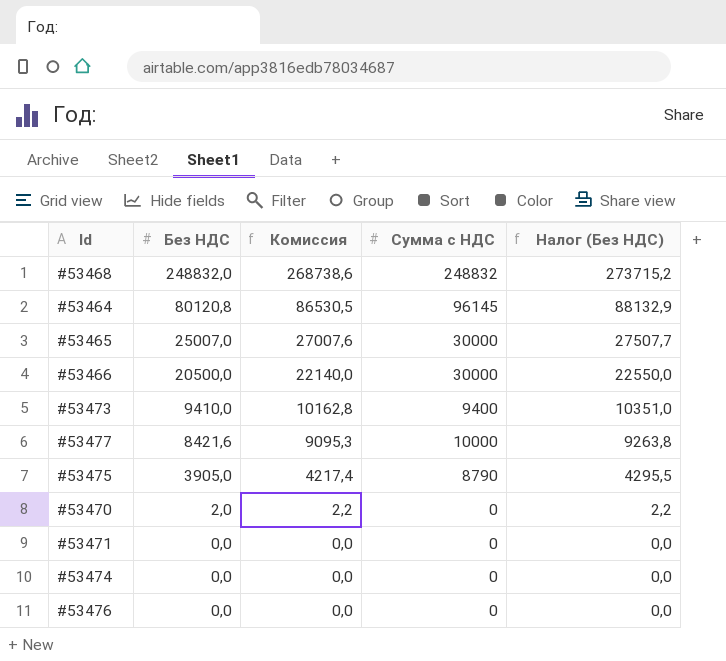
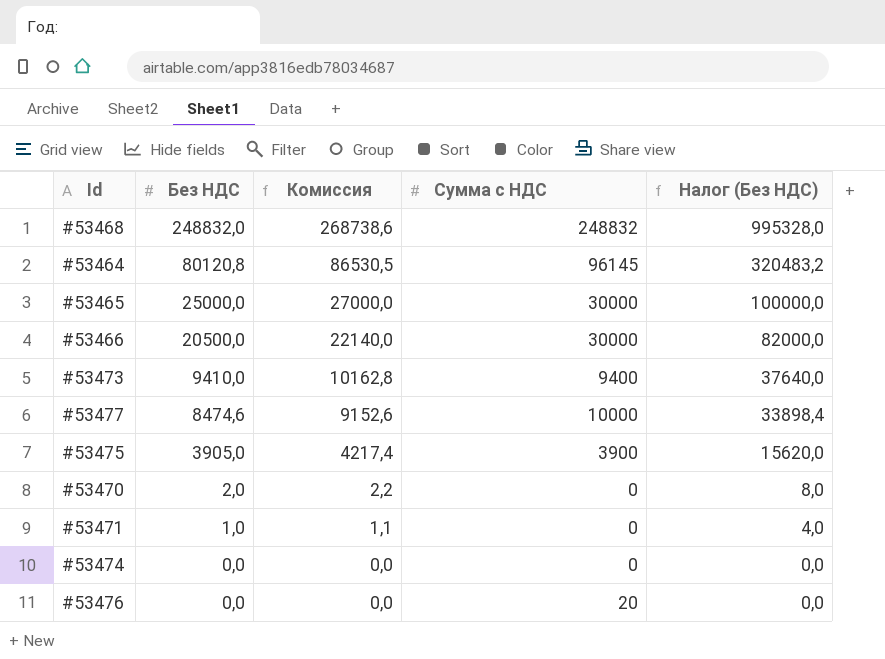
column Налог (Без НДС) | formula: [Без НДС] * 1,1 -> [Без НДС] * 4
#53465 | Без НДС: 25007,0 -> 25000,0
#53465 | Комиссия: 27007,6 -> 27000,0
#53477 | Без НДС: 8421,6 -> 8474,6
#53477 | Комиссия: 9095,3 -> 9152,6
#53475 | Сумма с НДС: 8790 -> 3900
#53471 | Без НДС: 0,0 -> 1,0
#53471 | Комиссия: 0,0 -> 1,1
#53476 | Сумма с НДС: 0 -> 20

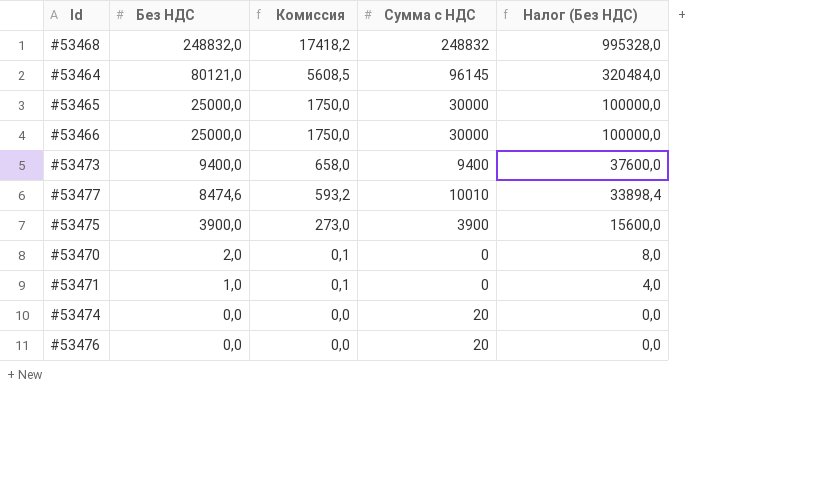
column Комиссия | formula: [Без НДС] * 1,08 -> [Без НДС] * 0,07
#53464 | Без НДС: 80120,8 -> 80121,0
#53464 | Налог (Без НДС): 320483,2 -> 320484,0
#53466 | Без НДС: 20500,0 -> 25000,0
#53466 | Налог (Без НДС): 82000,0 -> 100000,0
#53473 | Без НДС: 9410,0 -> 9400,0
#53473 | Налог (Без НДС): 37640,0 -> 37600,0
#53477 | Сумма с НДС: 10000 -> 10010
#53475 | Без НДС: 3905,0 -> 3900,0
#53475 | Налог (Без НДС): 15620,0 -> 15600,0
#53474 | Сумма с НДС: 0 -> 20

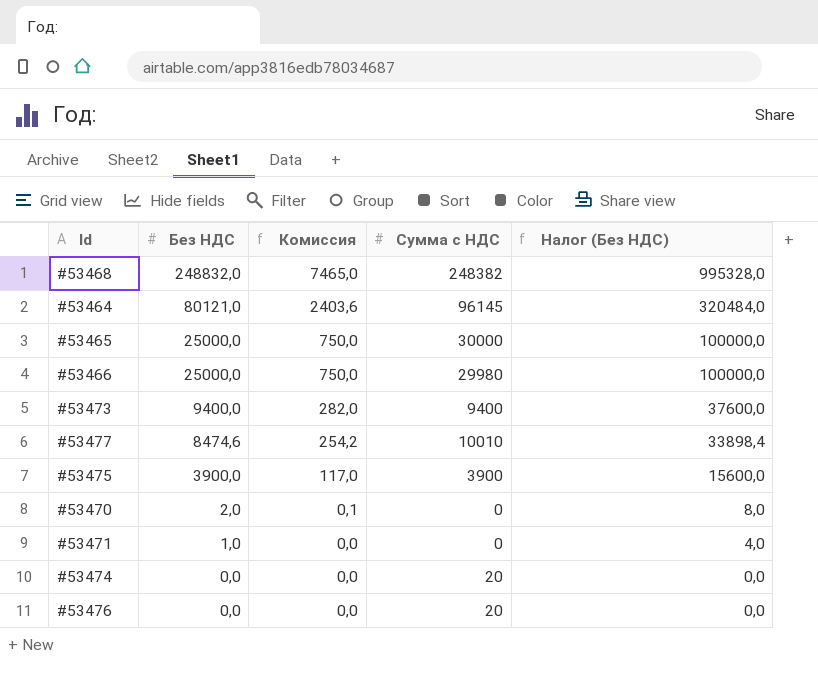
column Комиссия | formula: [Без НДС] * 0,07 -> [Без НДС] * 0,03
#53468 | Сумма с НДС: 248832 -> 248382
#53466 | Сумма с НДС: 30000 -> 29980

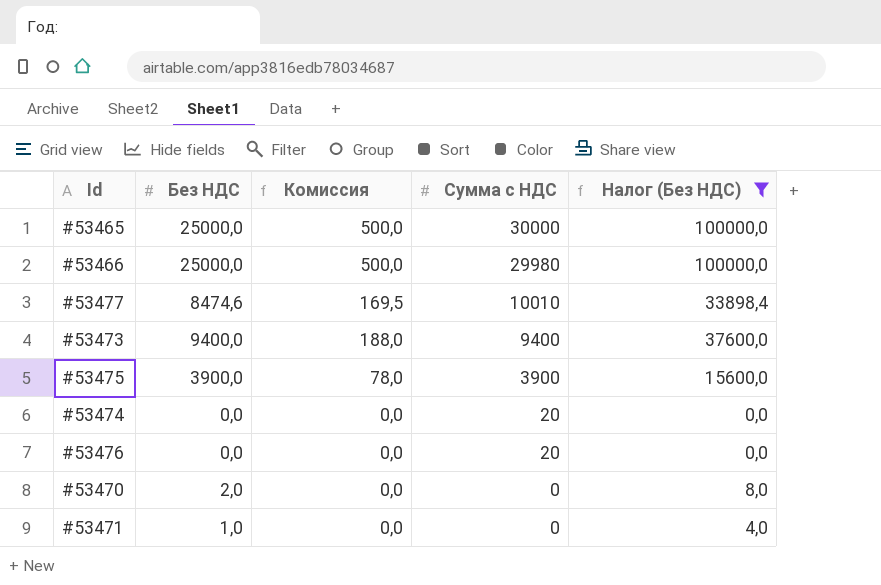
filter: none -> Налог (Без НДС) <= 100000,0
row order: Без НДС descending -> Сумма с НДС descending
column Комиссия | formula: [Без НДС] * 0,03 -> [Без НДС] * 0,02

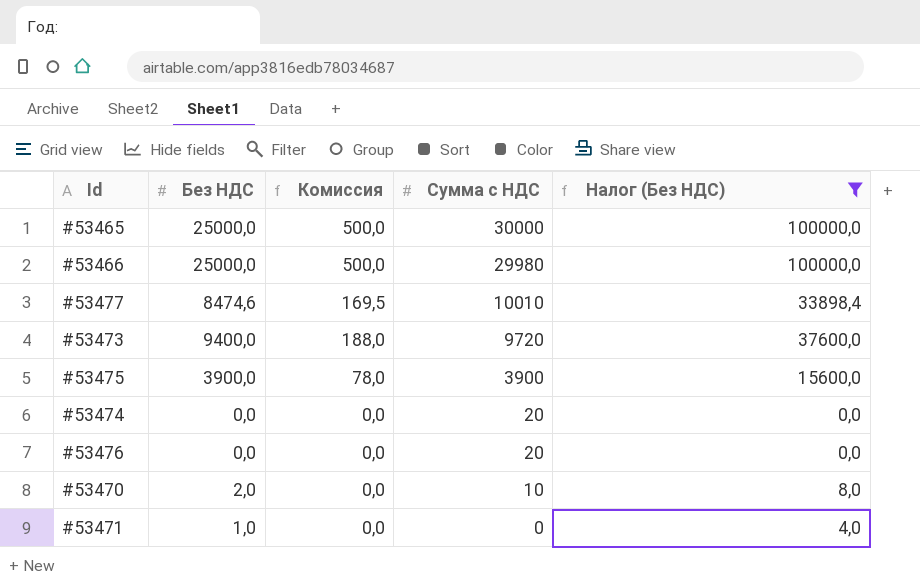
#53473 | Сумма с НДС: 9400 -> 9720
#53470 | Сумма с НДС: 0 -> 10

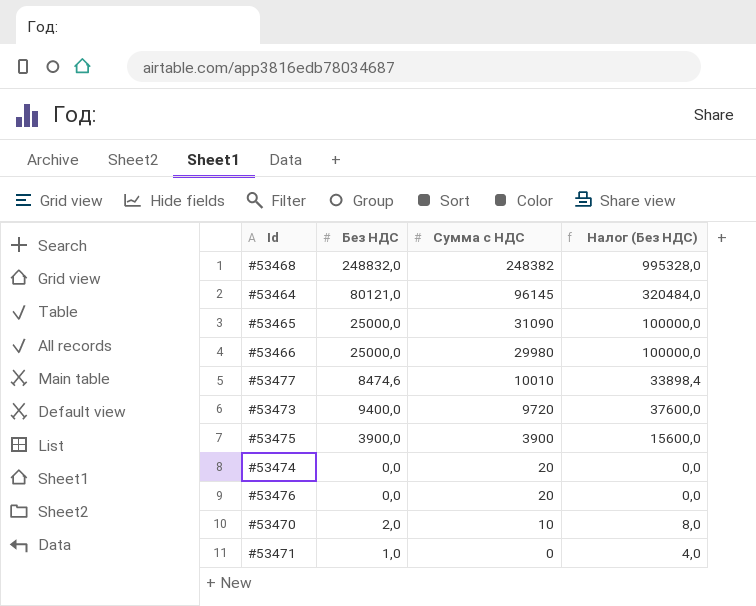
filter: Налог (Без НДС) <= 100000,0 -> none
column Комиссия | formula: [Без НДС] * 0,02 -> none
#53465 | Сумма с НДС: 30000 -> 31090

